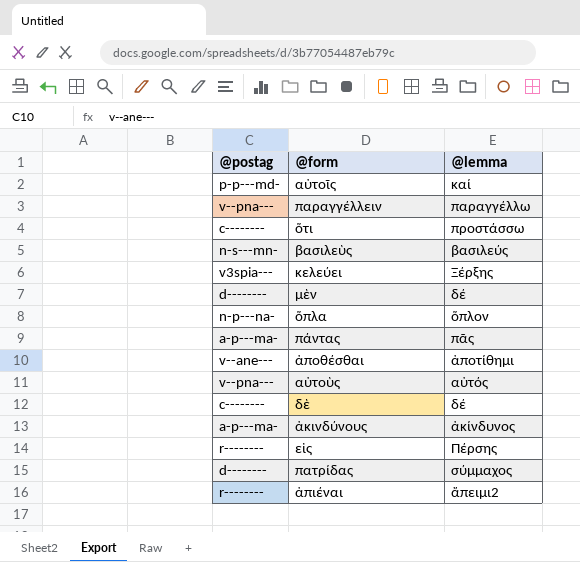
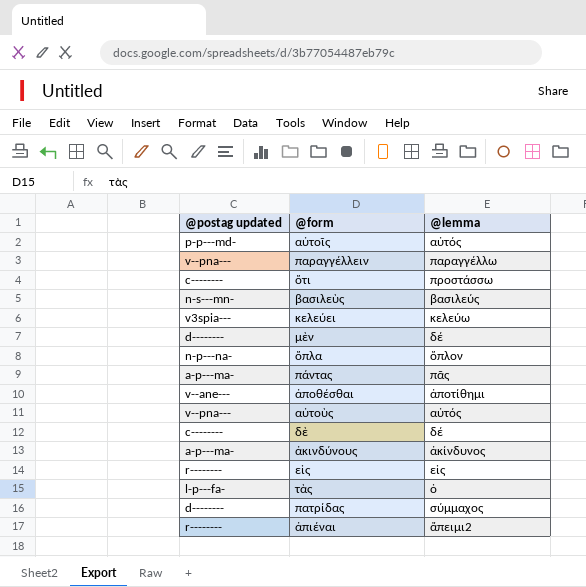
column name: @postag -> @postag updated
αὐτοῖς | @lemma: καί -> αὐτός
κελεύει | @lemma: Ξέρξης -> κελεύω
εἰς | @lemma: Πέρσης -> εἰς
row τὰς: none -> l-p---fa- | ὁ

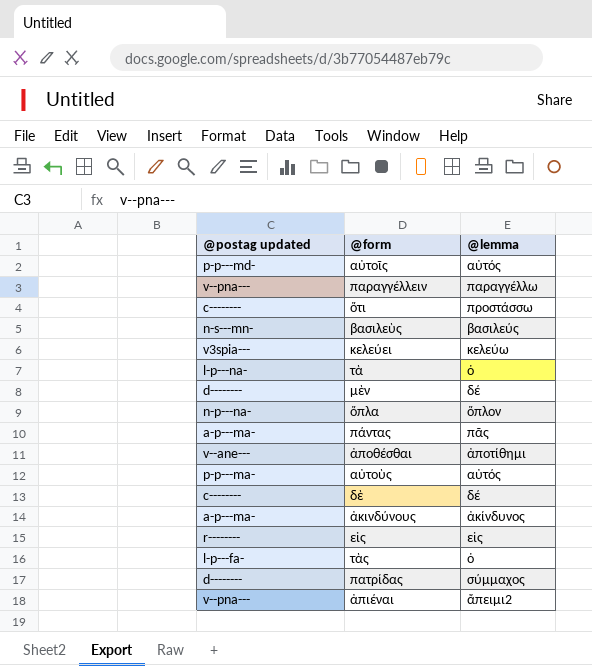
row τὰ: none -> l-p---na- | ὁ
αὐτοὺς | @postag updated: v--pna--- -> p-p---ma-
ἀπιέναι | @postag updated: r-------- -> v--pna---

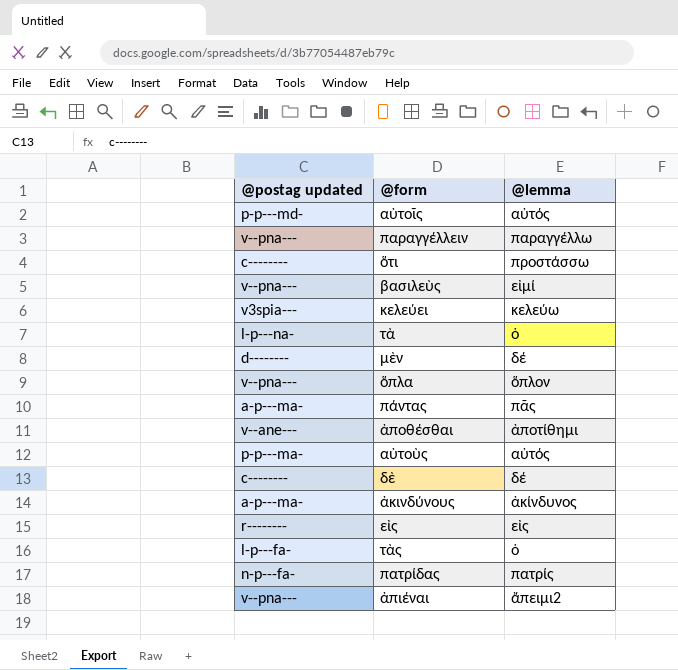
βασιλεὺς | @postag updated: n-s---mn- -> v--pna---
βασιλεὺς | @lemma: βασιλεύς -> εἰμί
ὅπλα | @postag updated: n-p---na- -> v--pna---
πατρίδας | @postag updated: d-------- -> n-p---fa-
πατρίδας | @lemma: σύμμαχος -> πατρίς

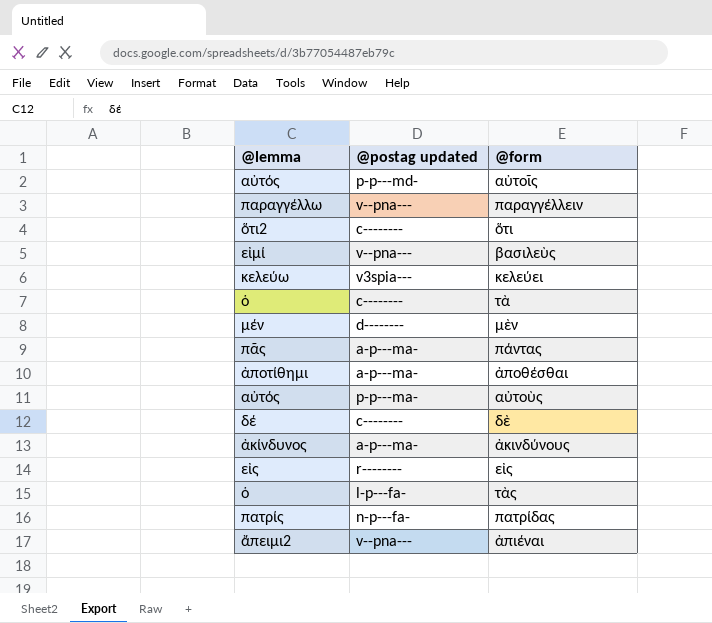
column @lemma | position: 3 -> 1
row ὅπλα: v--pna--- | ὅπλον -> none
ὅτι | @lemma: προστάσσω -> ὅτι2
τὰ | @postag updated: l-p---na- -> c--------
μὲν | @lemma: δέ -> μέν
ἀποθέσθαι | @postag updated: v--ane--- -> a-p---ma-

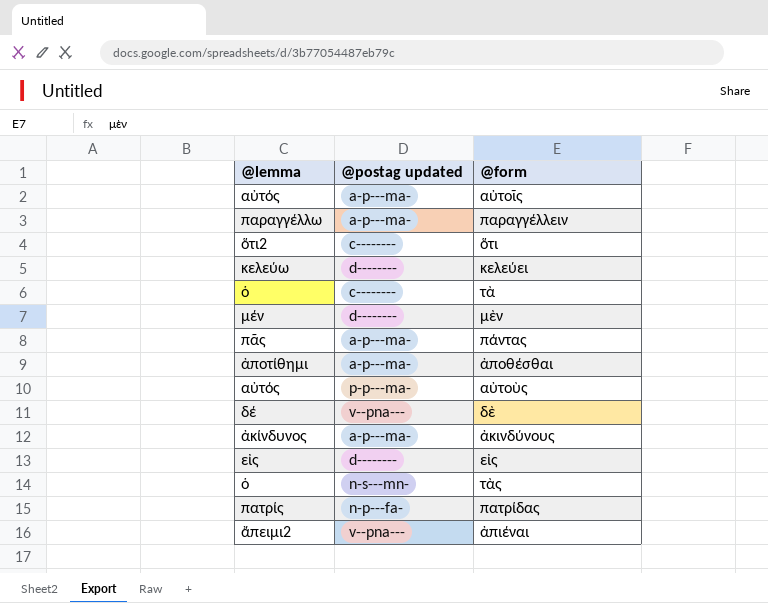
row βασιλεὺς: εἰμί | v--pna--- -> none
αὐτοῖς | @postag updated: p-p---md- -> a-p---ma-
παραγγέλλειν | @postag updated: v--pna--- -> a-p---ma-
κελεύει | @postag updated: v3spia--- -> d--------
δὲ | @postag updated: c-------- -> v--pna---
εἰς | @postag updated: r-------- -> d--------
τὰς | @postag updated: l-p---fa- -> n-s---mn-

